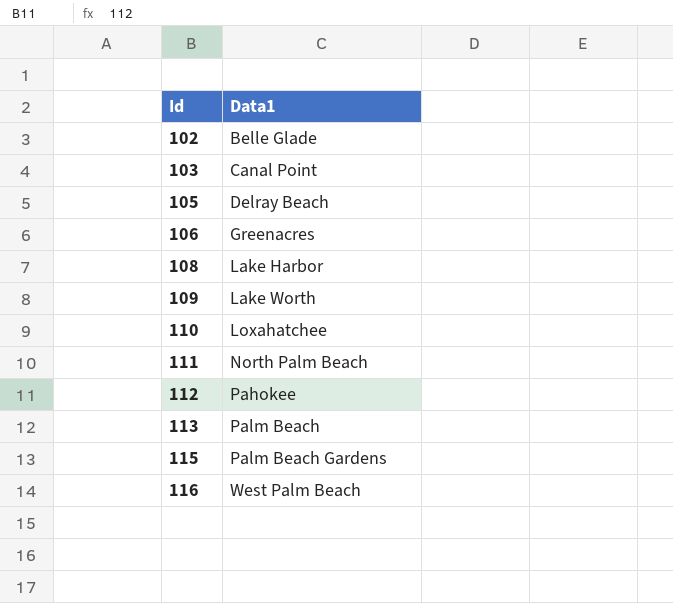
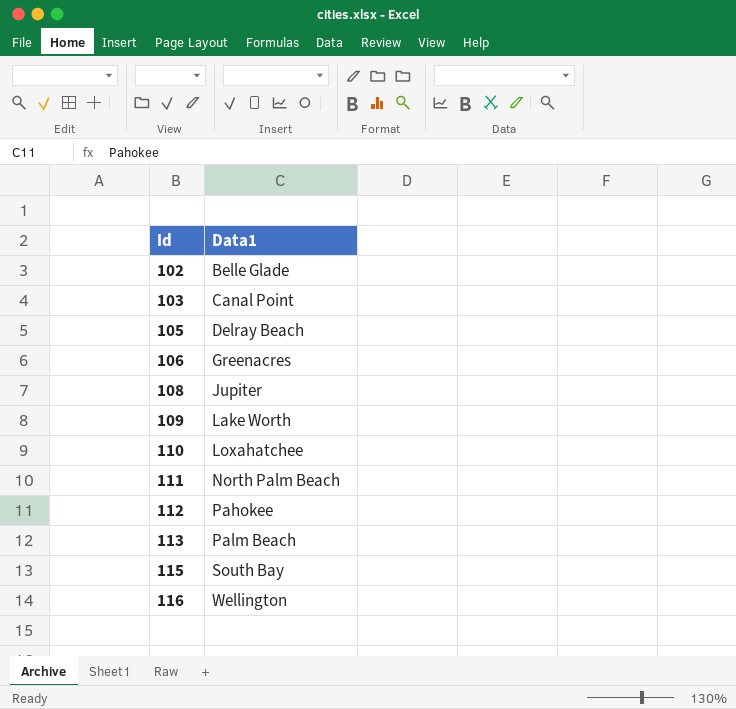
108 | Data1: Lake Harbor -> Jupiter
115 | Data1: Palm Beach Gardens -> South Bay
116 | Data1: West Palm Beach -> Wellington

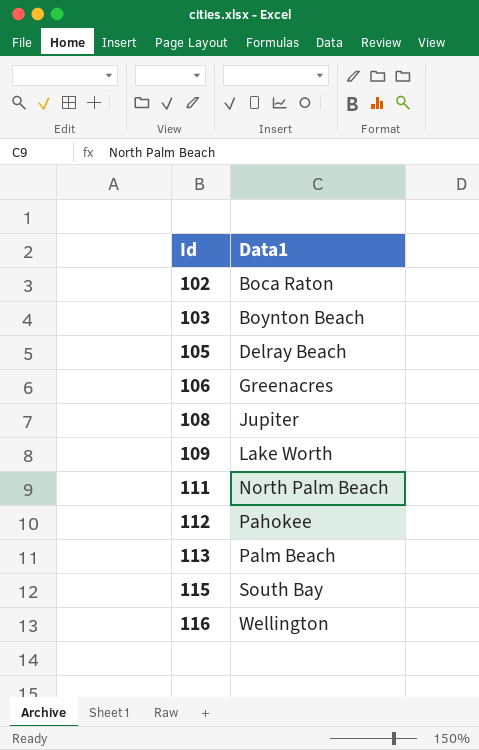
row 110: Loxahatchee -> none
102 | Data1: Belle Glade -> Boca Raton
103 | Data1: Canal Point -> Boynton Beach

